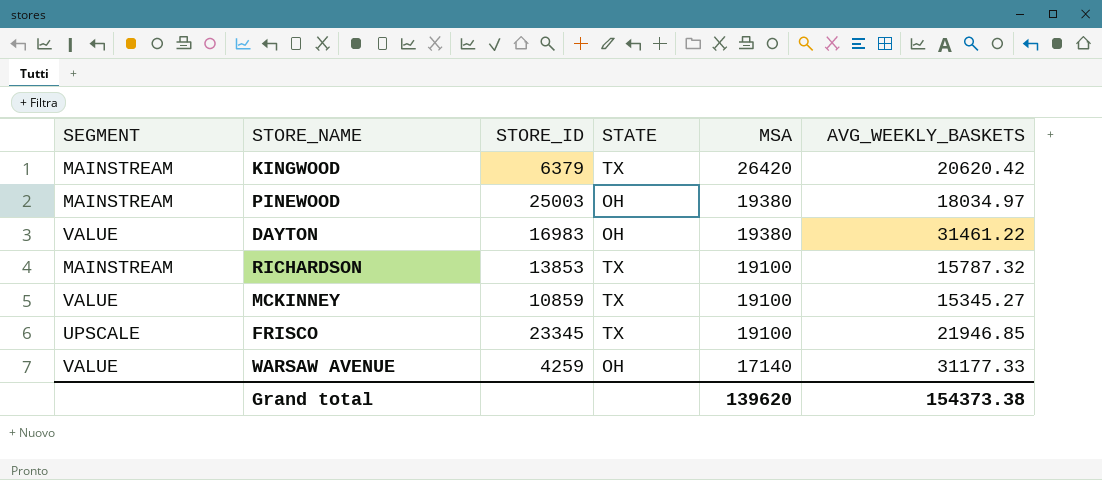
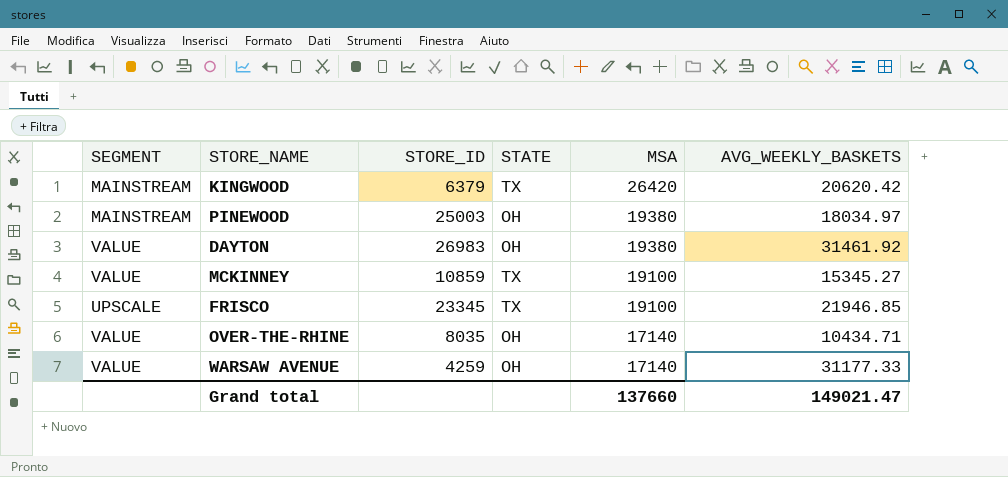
row RICHARDSON: MAINSTREAM | 13853 | TX | 19100 | 15787.32 -> none
DAYTON | STORE_ID: 16983 -> 26983
DAYTON | AVG_WEEKLY_BASKETS: 31461.22 -> 31461.92
row OVER-THE-RHINE: none -> VALUE | 8035 | OH | 17140 | 10434.71
Grand total | MSA: 139620 -> 137660
Grand total | AVG_WEEKLY_BASKETS: 154373.38 -> 149021.47

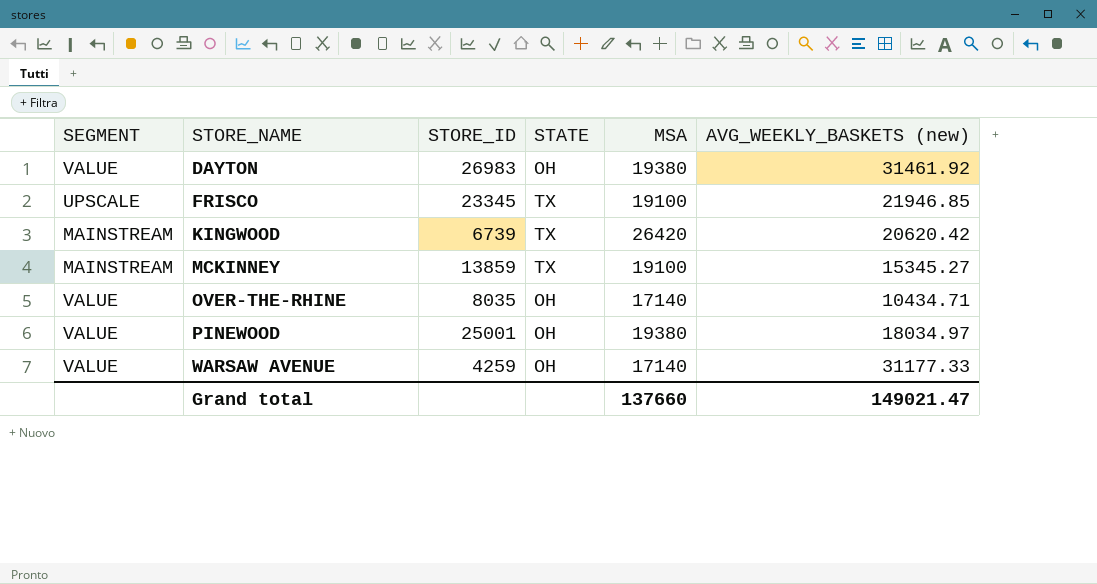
row order: MSA descending -> STORE_NAME ascending
column name: AVG_WEEKLY_BASKETS -> AVG_WEEKLY_BASKETS (new)
KINGWOOD | STORE_ID: 6379 -> 6739
MCKINNEY | SEGMENT: VALUE -> MAINSTREAM
MCKINNEY | STORE_ID: 10859 -> 13859
PINEWOOD | SEGMENT: MAINSTREAM -> VALUE
PINEWOOD | STORE_ID: 25003 -> 25001

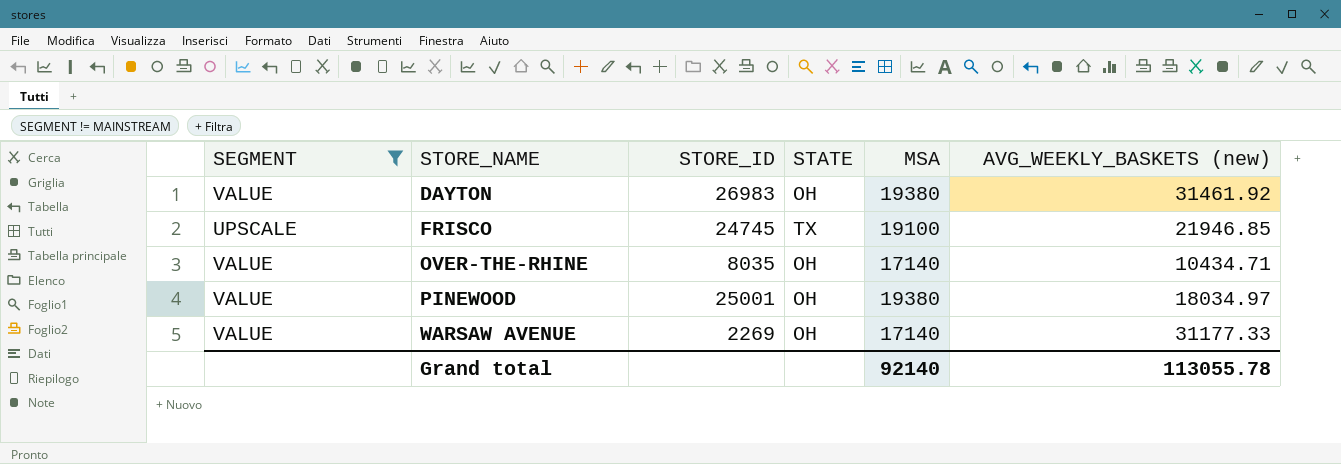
filter: none -> SEGMENT != MAINSTREAM
FRISCO | STORE_ID: 23345 -> 24745
WARSAW AVENUE | STORE_ID: 4259 -> 2269
Grand total | MSA: 137660 -> 92140
Grand total | AVG_WEEKLY_BASKETS (new): 149021.47 -> 113055.78

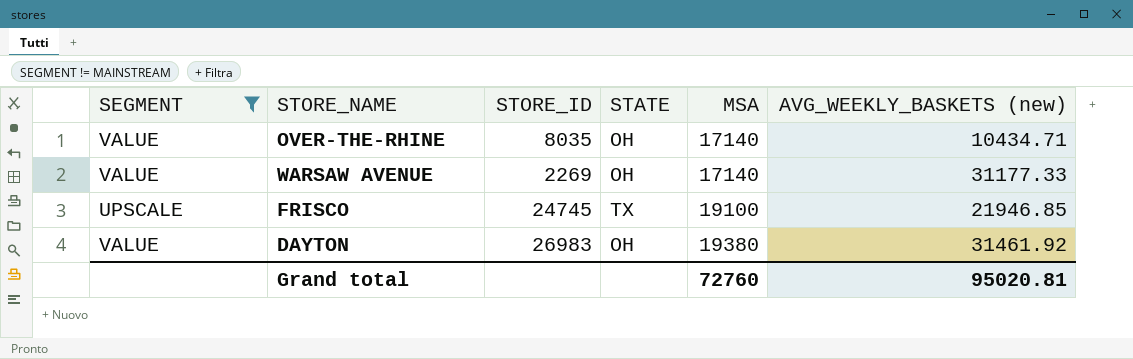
row order: STORE_NAME ascending -> MSA ascending
row PINEWOOD: VALUE | 25001 | OH | 19380 | 18034.97 -> none
Grand total | MSA: 92140 -> 72760
Grand total | AVG_WEEKLY_BASKETS (new): 113055.78 -> 95020.81

